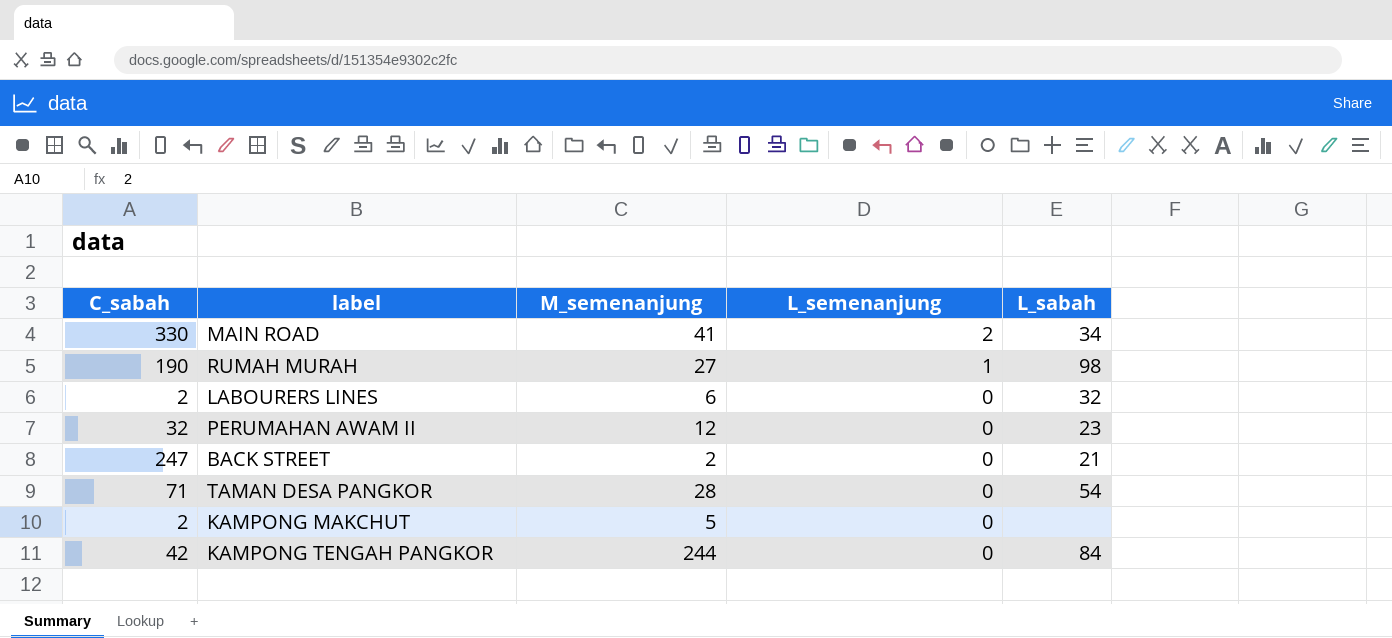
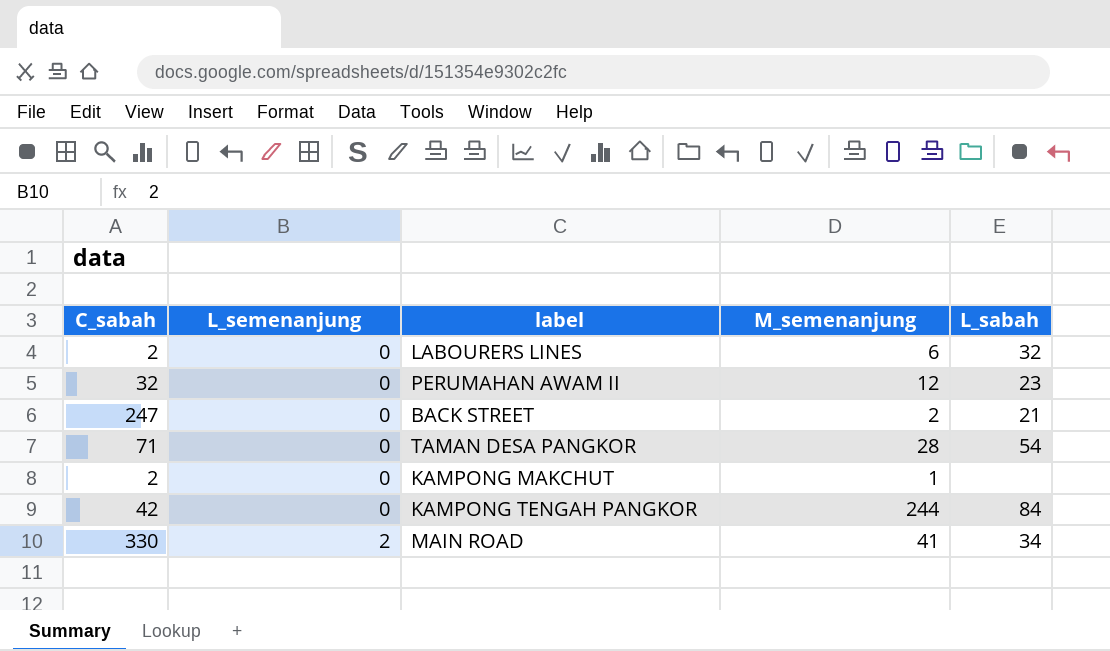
row order: L_semenanjung descending -> L_semenanjung ascending
column L_semenanjung | position: 4 -> 2
row RUMAH MURAH: 190 | 27 | 1 | 98 -> none
KAMPONG MAKCHUT | M_semenanjung: 5 -> 1

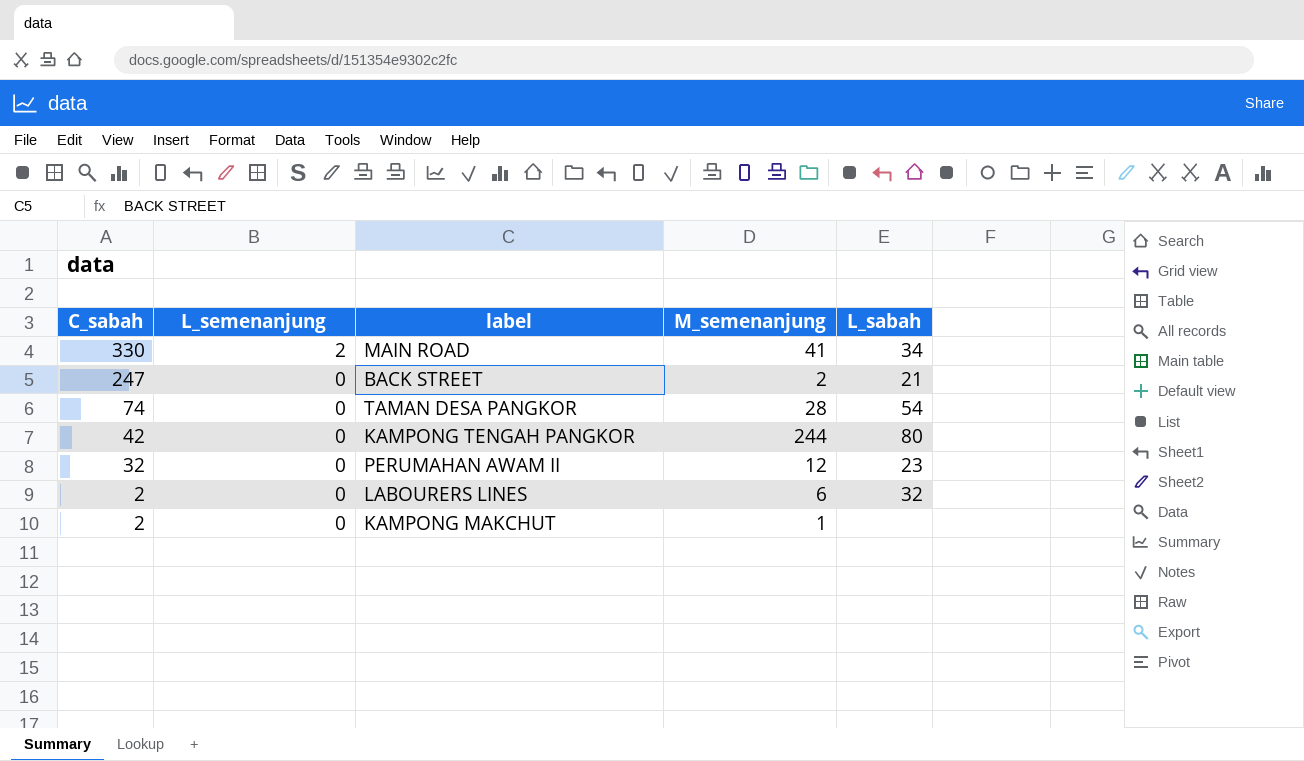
row order: L_semenanjung ascending -> C_sabah descending
TAMAN DESA PANGKOR | C_sabah: 71 -> 74
KAMPONG TENGAH PANGKOR | L_sabah: 84 -> 80

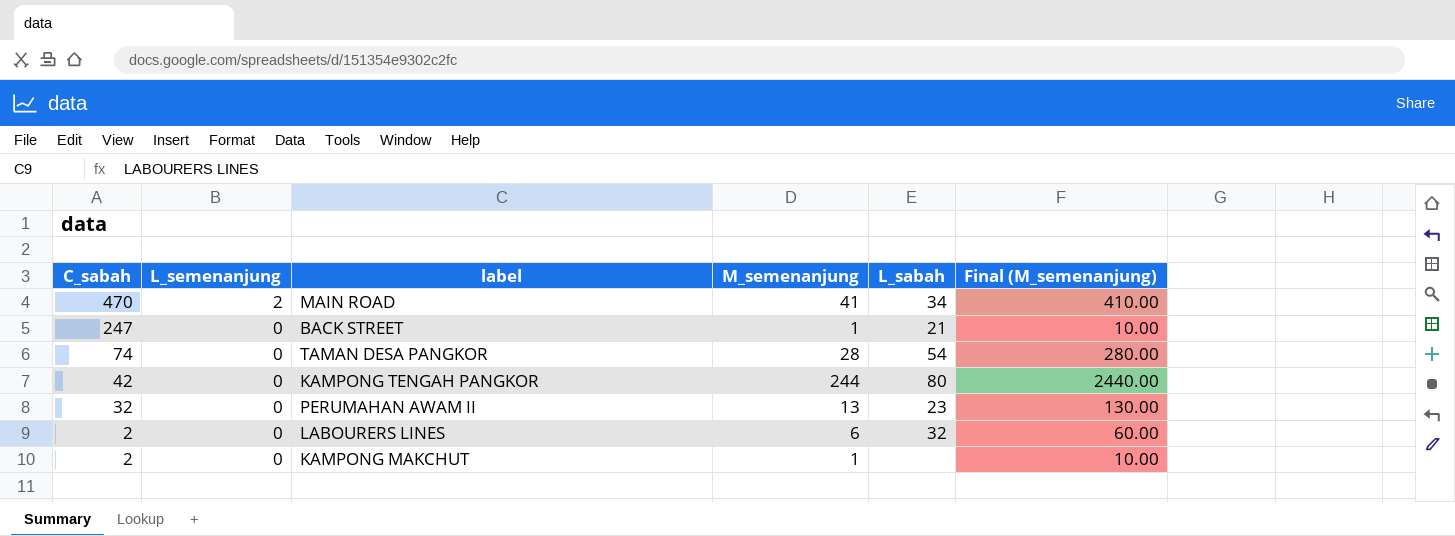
column Final (M_semenanjung) | formula: none -> [M_semenanjung] * 10
MAIN ROAD | C_sabah: 330 -> 470
BACK STREET | M_semenanjung: 2 -> 1
PERUMAHAN AWAM II | M_semenanjung: 12 -> 13

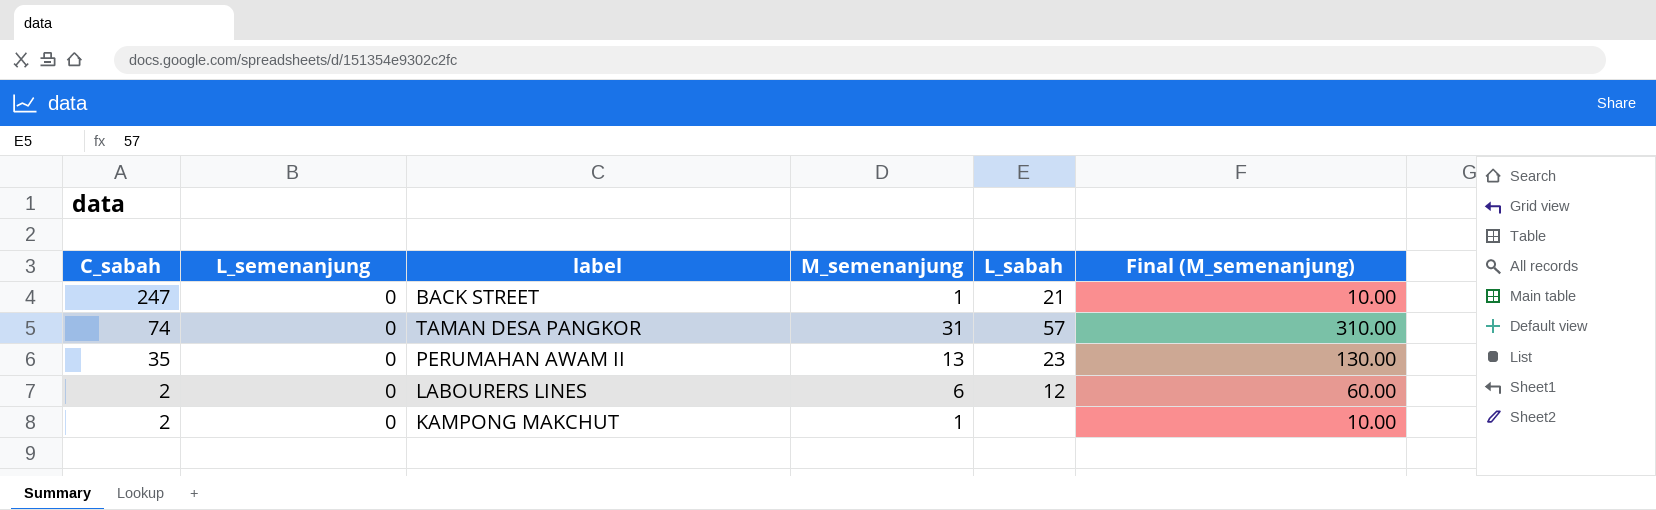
row MAIN ROAD: 470 | 2 | 41 | 34 | 410.00 -> none
row KAMPONG TENGAH PANGKOR: 42 | 0 | 244 | 80 | 2440.00 -> none
TAMAN DESA PANGKOR | M_semenanjung: 28 -> 31
TAMAN DESA PANGKOR | L_sabah: 54 -> 57
TAMAN DESA PANGKOR | Final (M_semenanjung): 280.00 -> 310.00
PERUMAHAN AWAM II | C_sabah: 32 -> 35
LABOURERS LINES | L_sabah: 32 -> 12

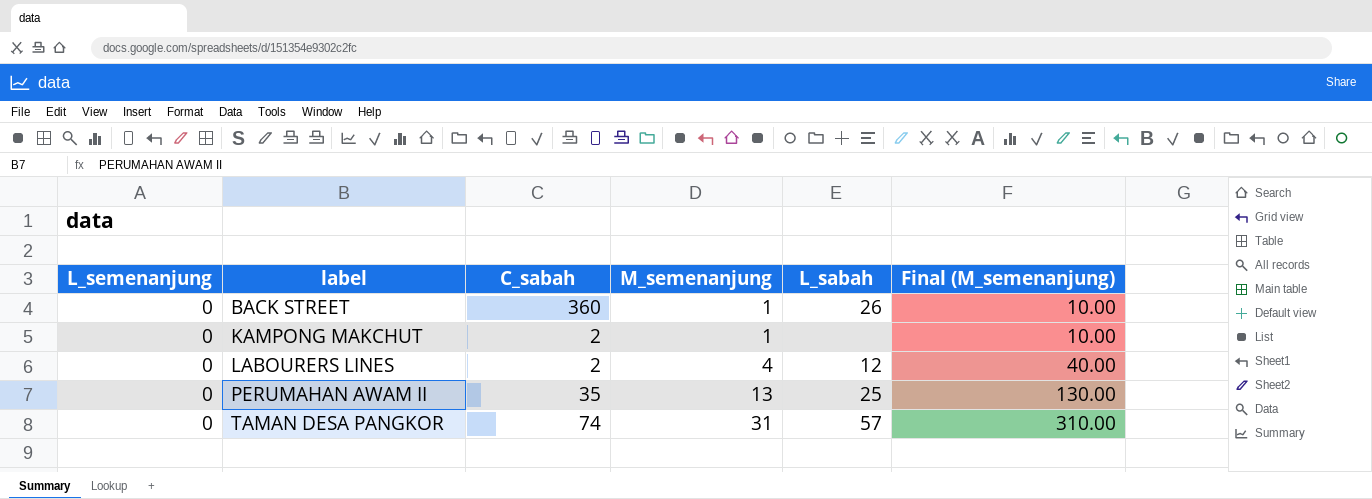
row order: C_sabah descending -> label ascending
column C_sabah | position: 1 -> 3
BACK STREET | C_sabah: 247 -> 360
BACK STREET | L_sabah: 21 -> 26
LABOURERS LINES | M_semenanjung: 6 -> 4
LABOURERS LINES | Final (M_semenanjung): 60.00 -> 40.00
PERUMAHAN AWAM II | L_sabah: 23 -> 25

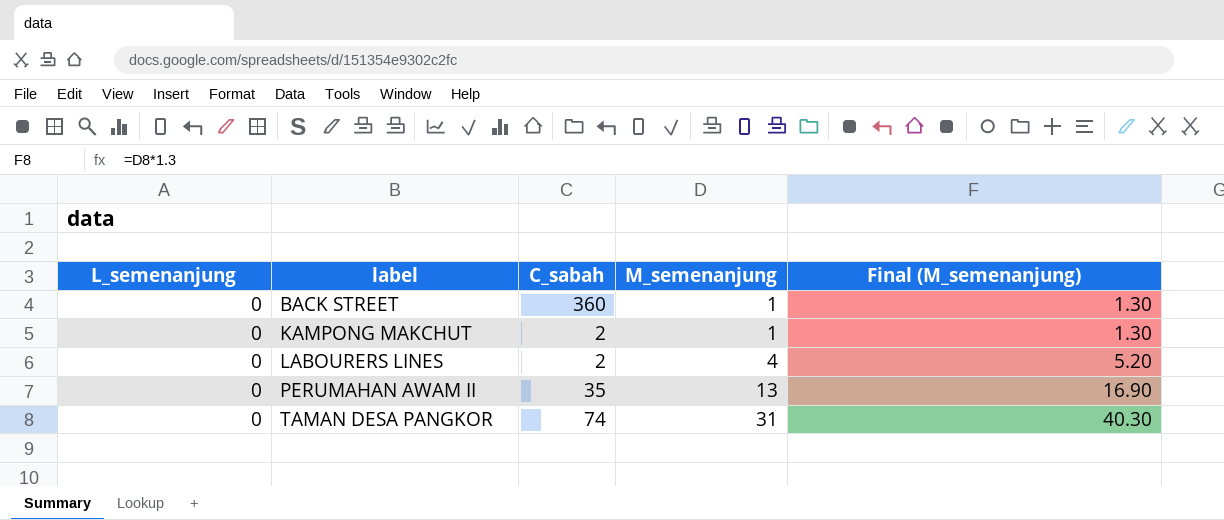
column L_sabah | position: 5 -> none
column Final (M_semenanjung) | formula: [M_semenanjung] * 10 -> [M_semenanjung] * 1.3

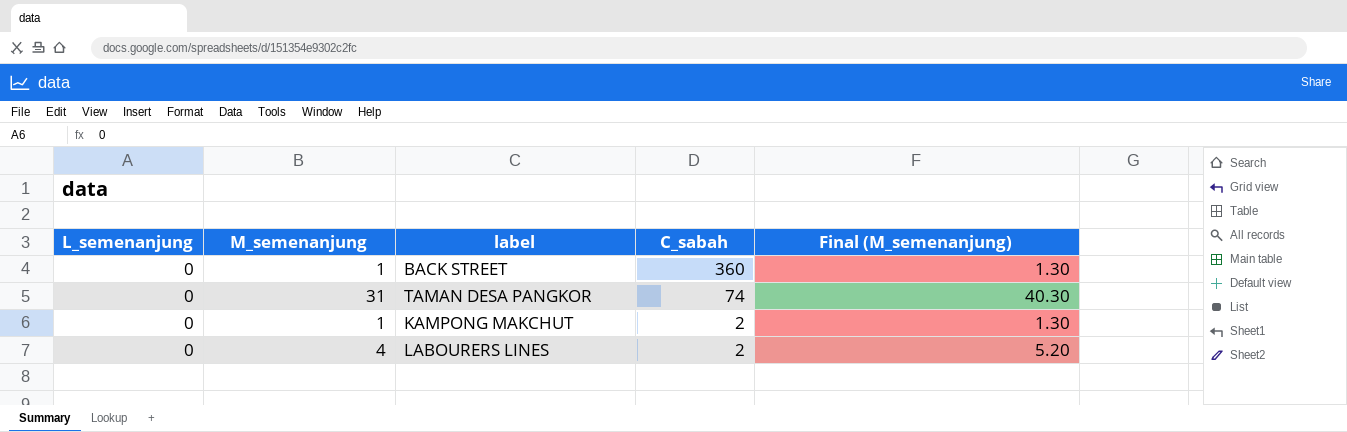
row order: label ascending -> C_sabah descending
column M_semenanjung | position: 4 -> 2
row PERUMAHAN AWAM II: 0 | 35 | 13 | 16.90 -> none

